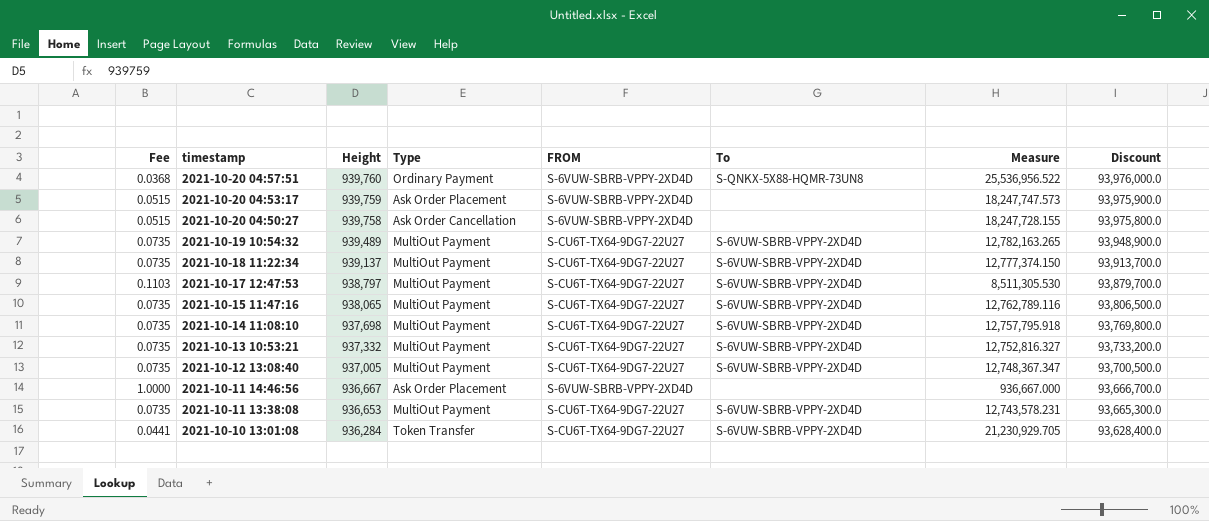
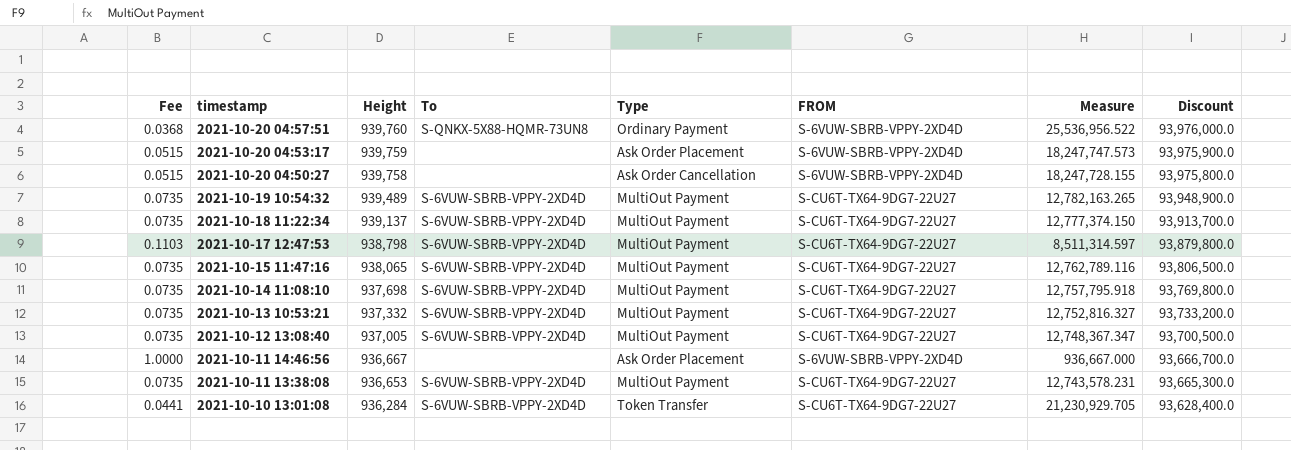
column To | position: 6 -> 4
2021-10-17 12:47:53 | Height: 938,797 -> 938,798
2021-10-17 12:47:53 | Measure: 8,511,305.530 -> 8,511,314.597
2021-10-17 12:47:53 | Discount: 93,879,700.0 -> 93,879,800.0

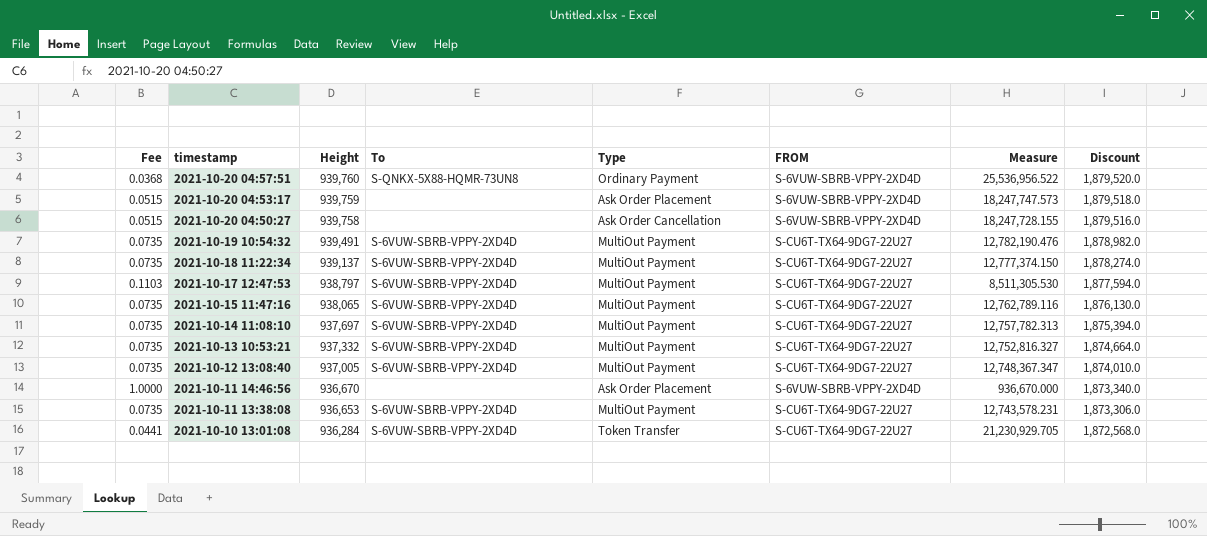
column Discount | formula: [Height] * 100 -> [Height] * 2
2021-10-19 10:54:32 | Height: 939,489 -> 939,491
2021-10-19 10:54:32 | Measure: 12,782,163.265 -> 12,782,190.476
2021-10-17 12:47:53 | Height: 938,798 -> 938,797
2021-10-17 12:47:53 | Measure: 8,511,314.597 -> 8,511,305.530
2021-10-14 11:08:10 | Height: 937,698 -> 937,697
2021-10-14 11:08:10 | Measure: 12,757,795.918 -> 12,757,782.313
2021-10-11 14:46:56 | Height: 936,667 -> 936,670
2021-10-11 14:46:56 | Measure: 936,667.000 -> 936,670.000

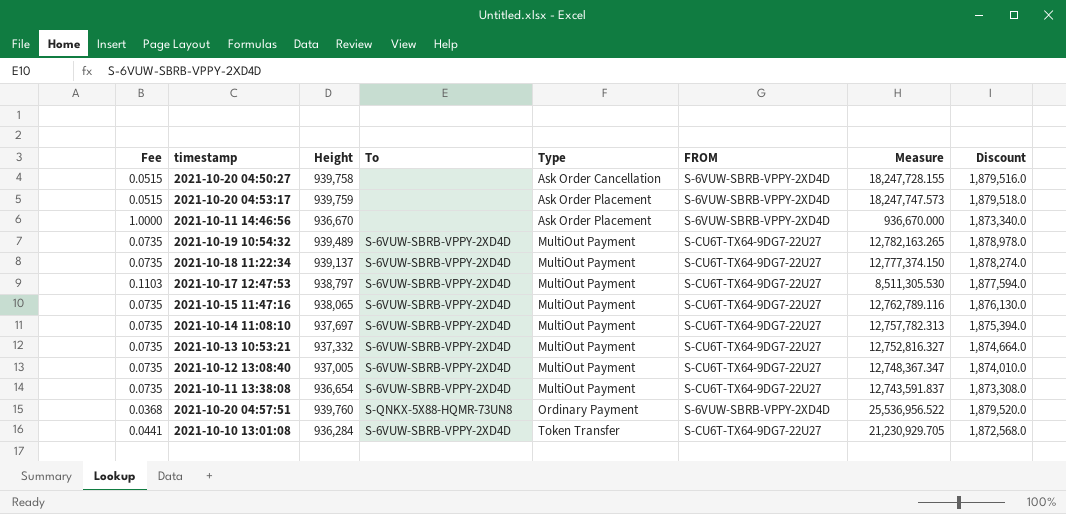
row order: timestamp descending -> Type ascending
2021-10-19 10:54:32 | Height: 939,491 -> 939,489
2021-10-19 10:54:32 | Measure: 12,782,190.476 -> 12,782,163.265
2021-10-19 10:54:32 | Discount: 1,878,982.0 -> 1,878,978.0
2021-10-11 13:38:08 | Height: 936,653 -> 936,654
2021-10-11 13:38:08 | Measure: 12,743,578.231 -> 12,743,591.837
2021-10-11 13:38:08 | Discount: 1,873,306.0 -> 1,873,308.0

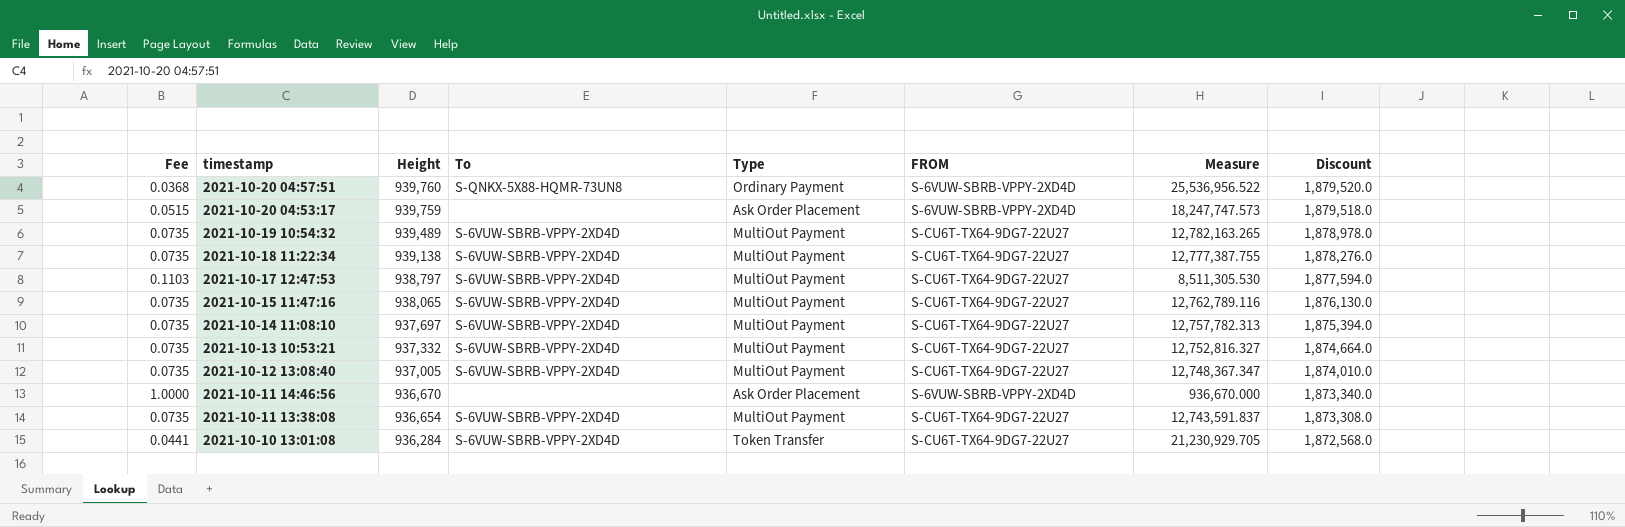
row order: Type ascending -> timestamp descending
row 2021-10-20 04:50:27: 0.0515 | 939,758 | none | Ask Order Cancellation | S-6VUW-SBRB-VPPY-2XD4D | 18,247,728.155 | 1,879,516.0 -> none
2021-10-18 11:22:34 | Height: 939,137 -> 939,138
2021-10-18 11:22:34 | Measure: 12,777,374.150 -> 12,777,387.755
2021-10-18 11:22:34 | Discount: 1,878,274.0 -> 1,878,276.0

